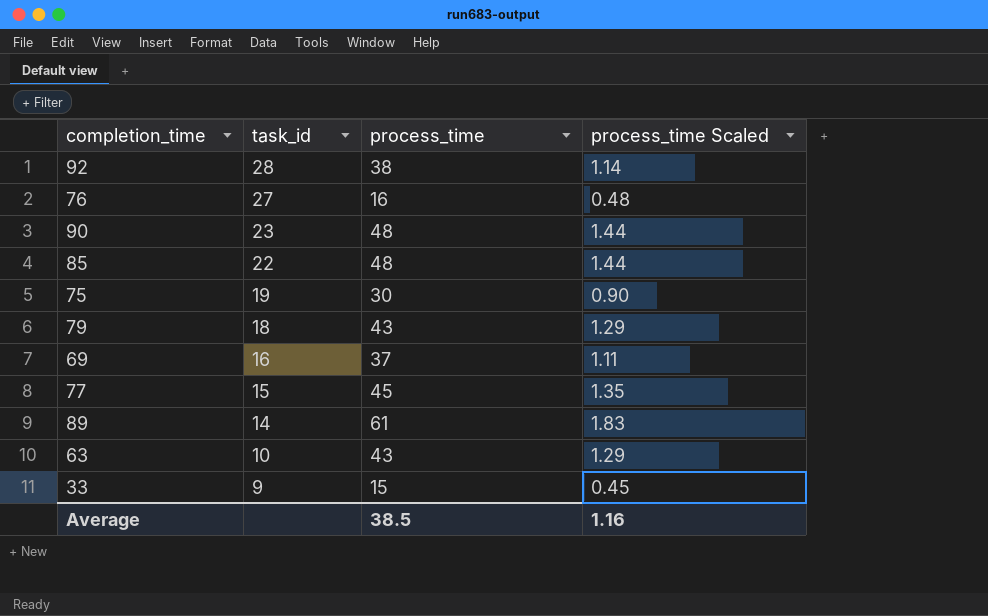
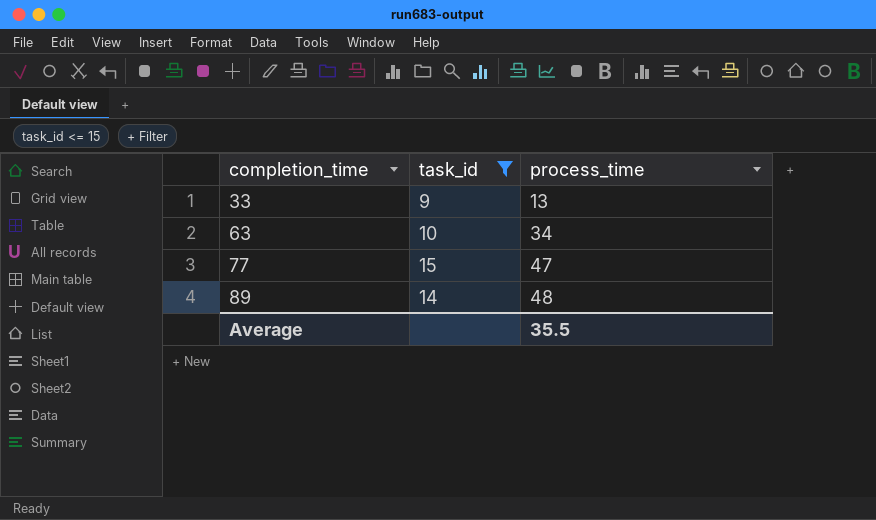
filter: none -> task_id <= 15
row order: task_id descending -> completion_time ascending
column process_time Scaled | formula: [process_time] * 0.03 -> none
33 | process_time: 15 -> 13
63 | process_time: 43 -> 34
77 | process_time: 45 -> 47
89 | process_time: 61 -> 48
Average | process_time: 38.5 -> 35.5

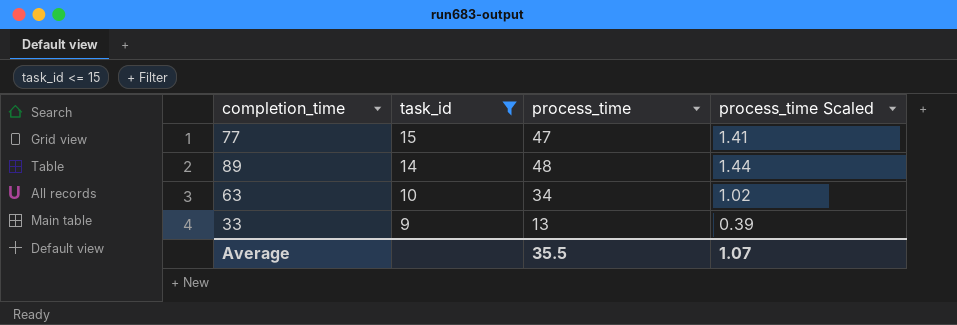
row order: completion_time ascending -> task_id descending
column process_time Scaled | formula: none -> [process_time] * 0.03

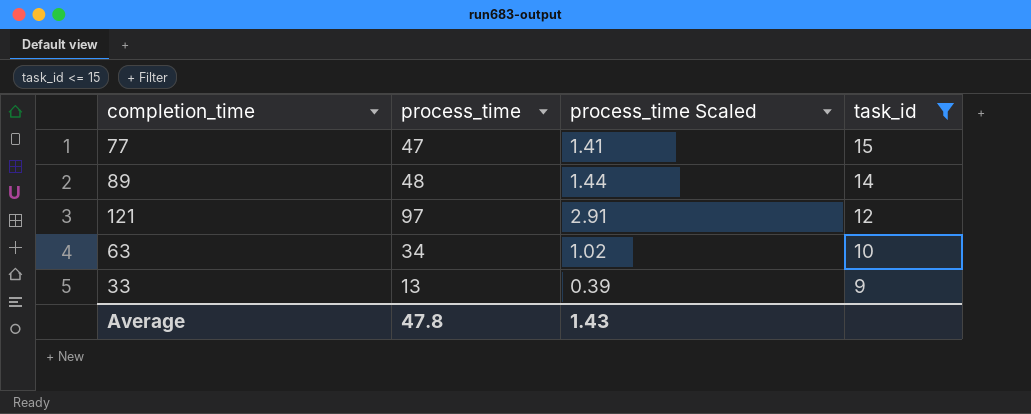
column task_id | position: 2 -> 4
row 121: none -> 97 | 2.91 | 12
Average | process_time: 35.5 -> 47.8
Average | process_time Scaled: 1.07 -> 1.43

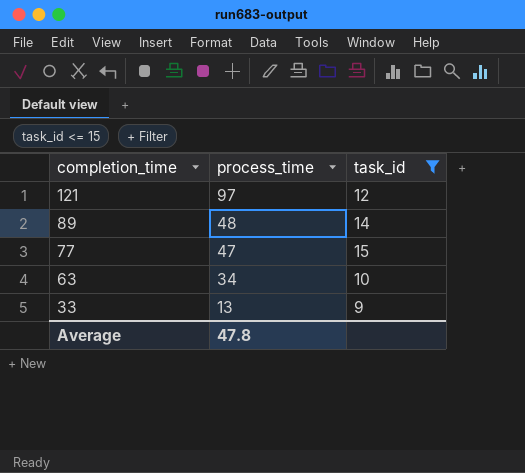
row order: task_id descending -> completion_time descending
column process_time Scaled | formula: [process_time] * 0.03 -> none

